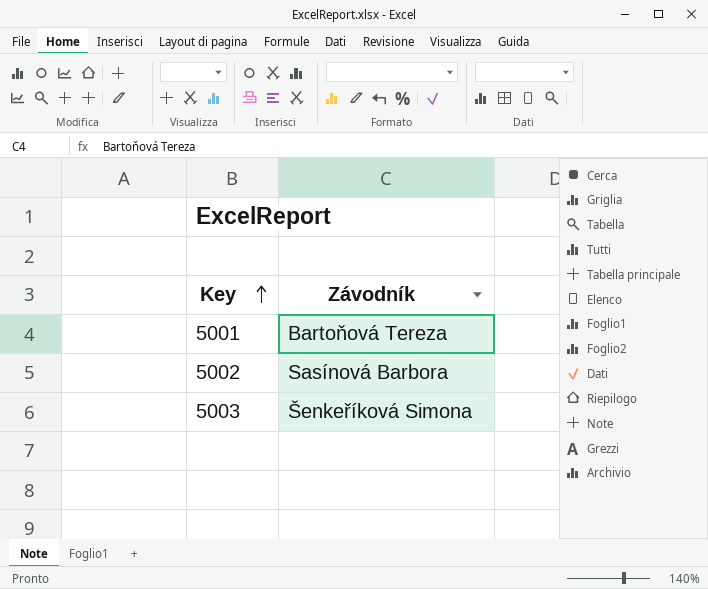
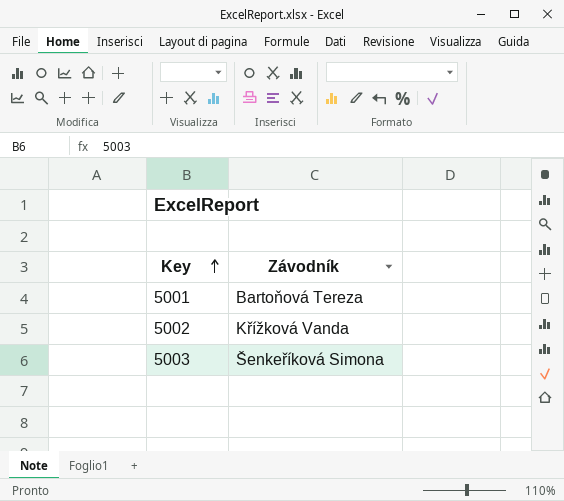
5002 | Závodník: Sasínová Barbora -> Křížková Vanda

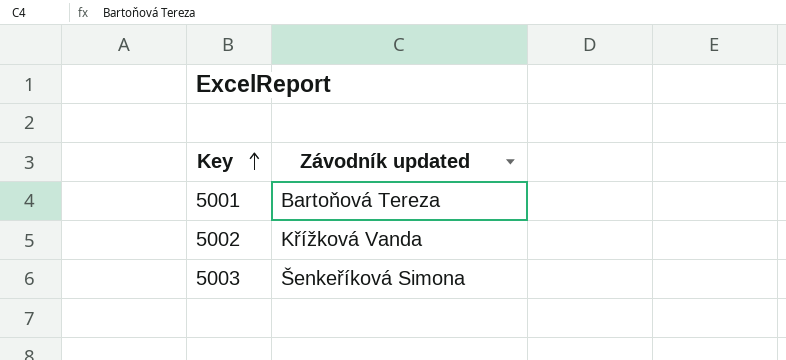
column name: Závodník -> Závodník updated

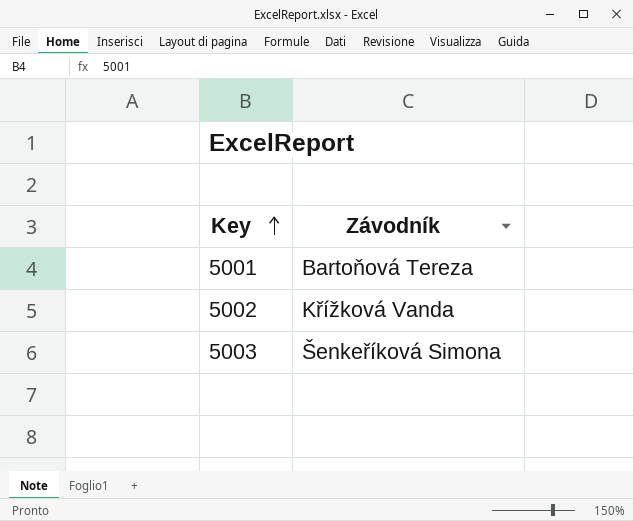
column name: Závodník updated -> Závodník

